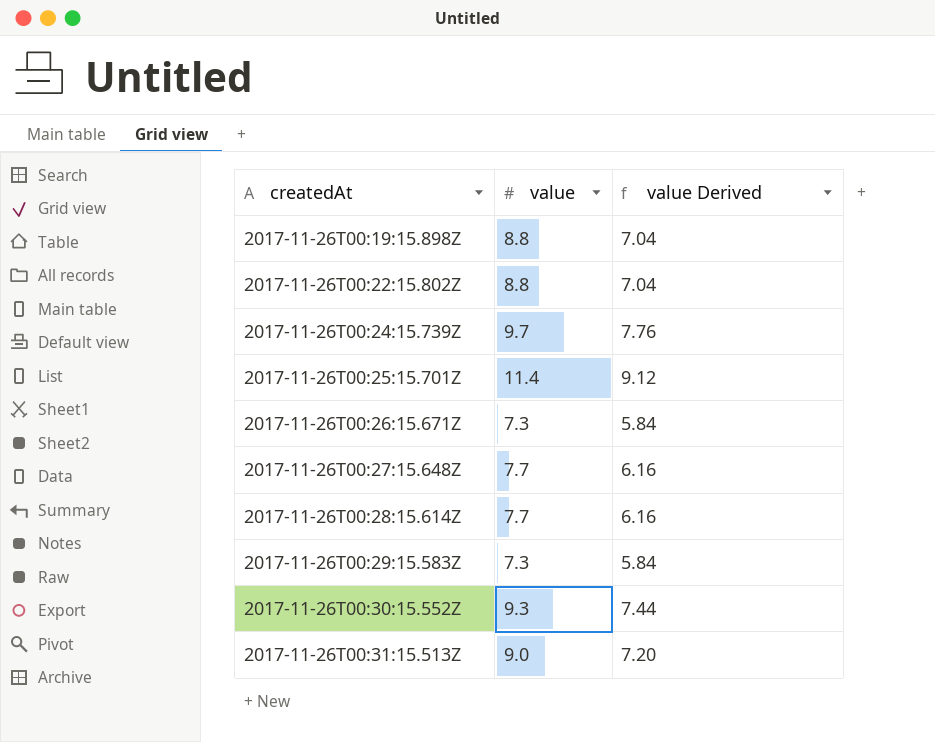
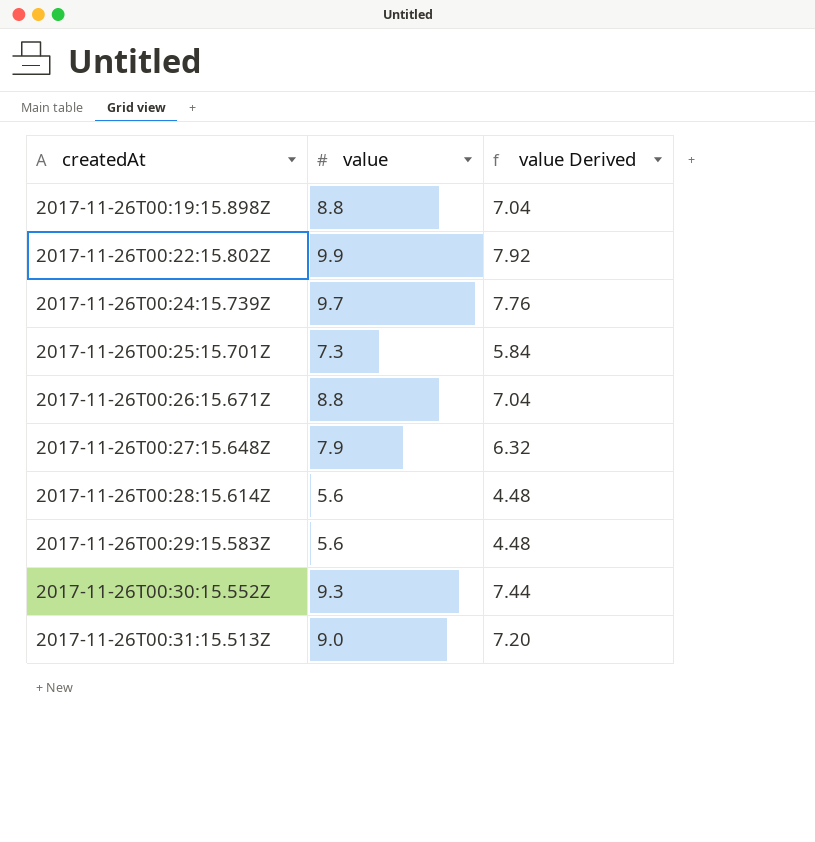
2017-11-26T00:22:15.802Z | value: 8.8 -> 9.9
2017-11-26T00:22:15.802Z | value Derived: 7.04 -> 7.92
2017-11-26T00:25:15.701Z | value: 11.4 -> 7.3
2017-11-26T00:25:15.701Z | value Derived: 9.12 -> 5.84
2017-11-26T00:26:15.671Z | value: 7.3 -> 8.8
2017-11-26T00:26:15.671Z | value Derived: 5.84 -> 7.04
2017-11-26T00:27:15.648Z | value: 7.7 -> 7.9
2017-11-26T00:27:15.648Z | value Derived: 6.16 -> 6.32
2017-11-26T00:28:15.614Z | value: 7.7 -> 5.6
2017-11-26T00:28:15.614Z | value Derived: 6.16 -> 4.48
2017-11-26T00:29:15.583Z | value: 7.3 -> 5.6
2017-11-26T00:29:15.583Z | value Derived: 5.84 -> 4.48

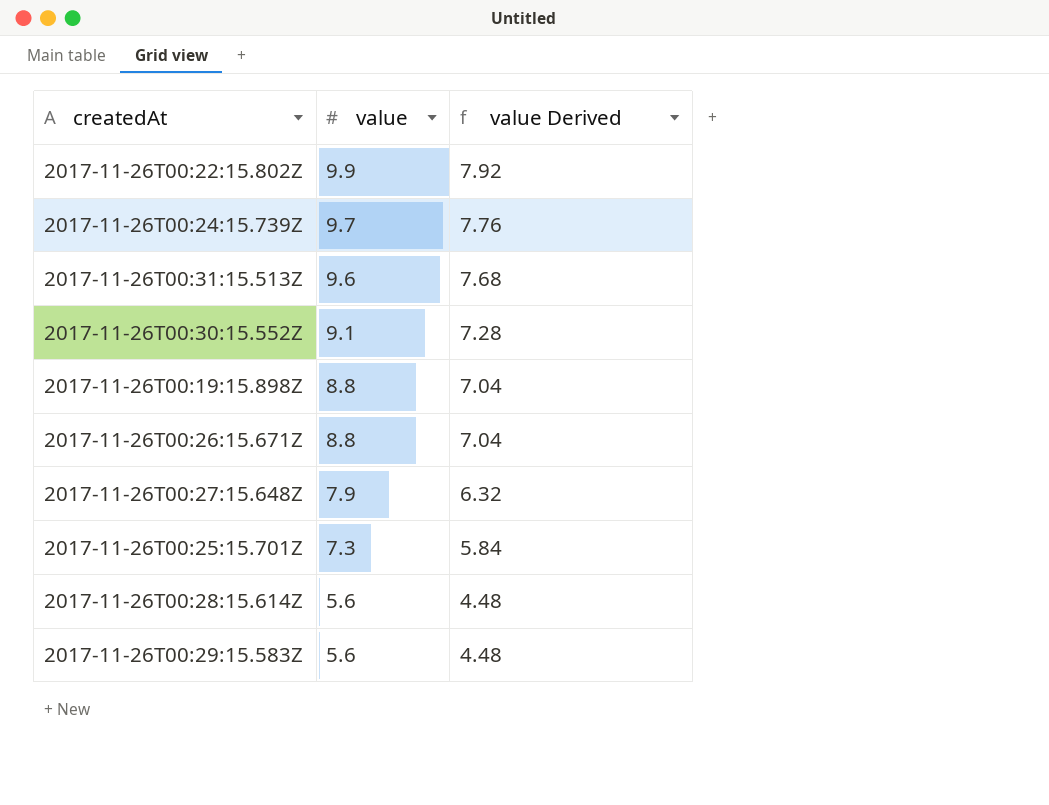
row order: createdAt ascending -> value descending
2017-11-26T00:31:15.513Z | value: 9.0 -> 9.6
2017-11-26T00:31:15.513Z | value Derived: 7.20 -> 7.68
2017-11-26T00:30:15.552Z | value: 9.3 -> 9.1
2017-11-26T00:30:15.552Z | value Derived: 7.44 -> 7.28

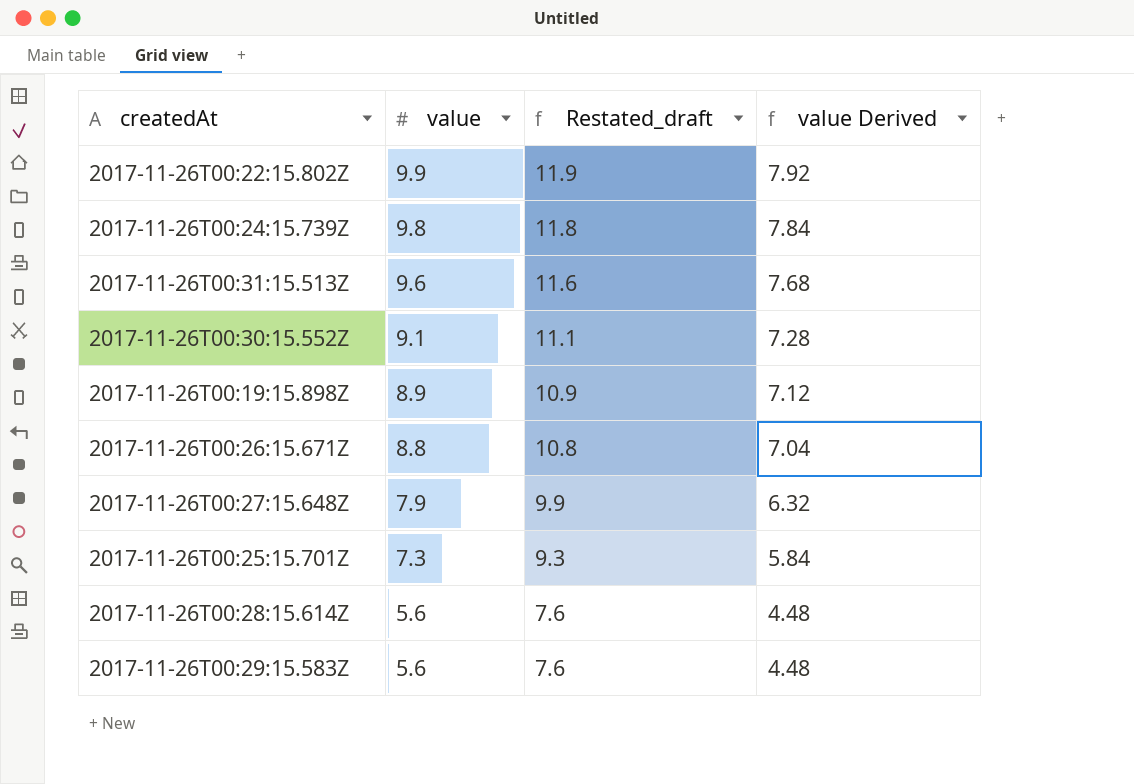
column Restated_draft | formula: none -> [value] + 2
2017-11-26T00:24:15.739Z | value: 9.7 -> 9.8
2017-11-26T00:24:15.739Z | value Derived: 7.76 -> 7.84
2017-11-26T00:19:15.898Z | value: 8.8 -> 8.9
2017-11-26T00:19:15.898Z | value Derived: 7.04 -> 7.12

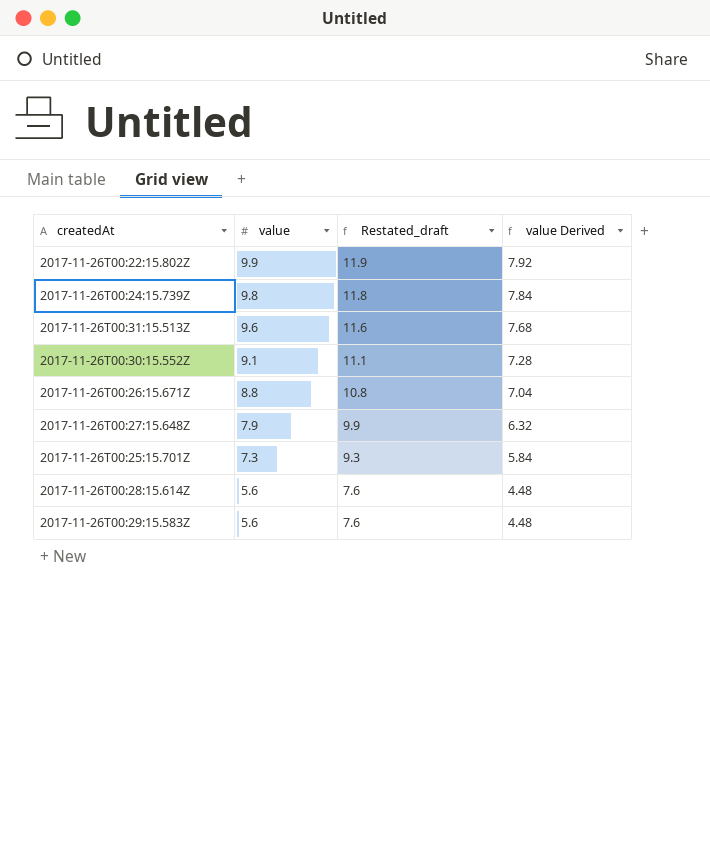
row 2017-11-26T00:19:15.898Z: 8.9 | 10.9 | 7.12 -> none

